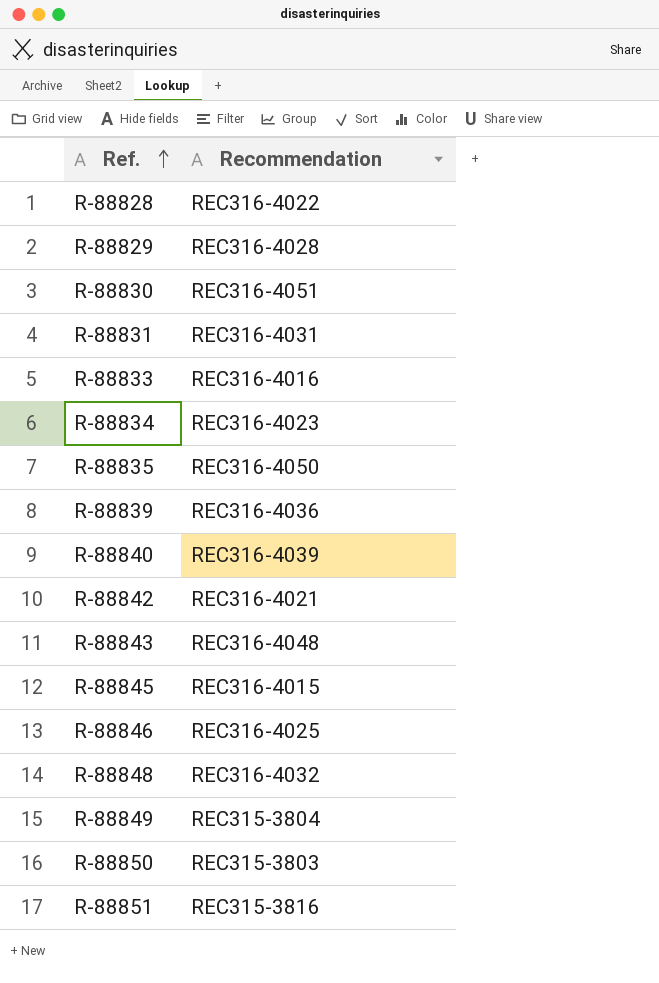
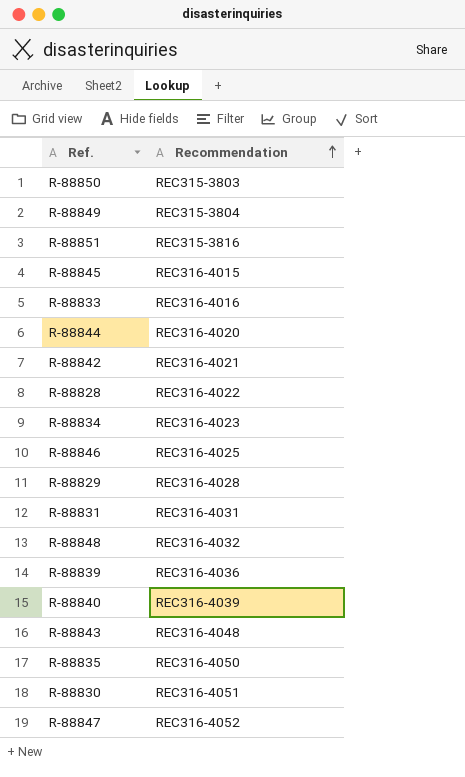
row order: Ref. ascending -> Recommendation ascending
row R-88844: none -> REC316-4020
row R-88847: none -> REC316-4052

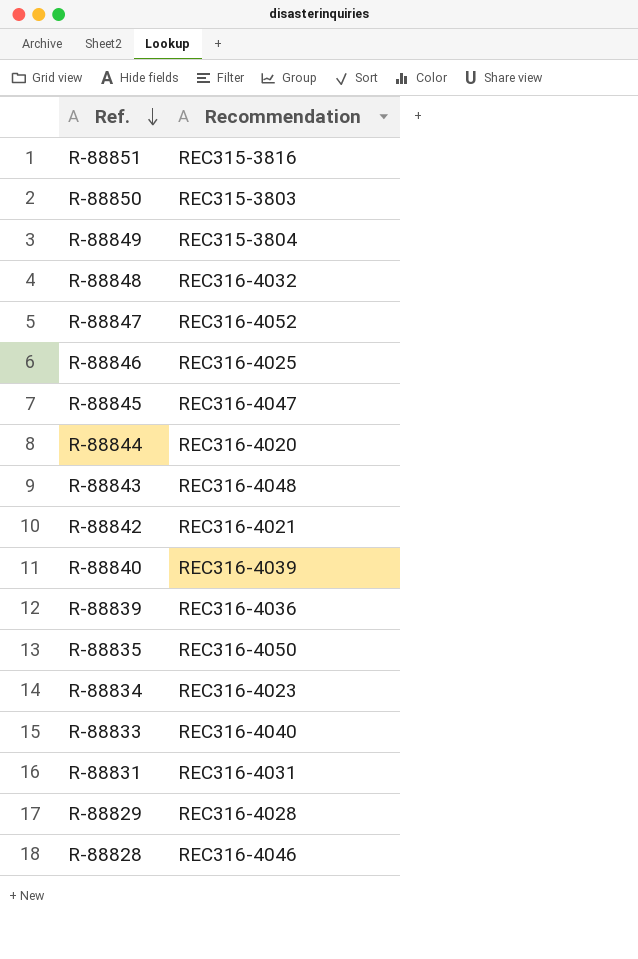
row order: Recommendation ascending -> Ref. descending
row R-88830: REC316-4051 -> none
R-88845 | Recommendation: REC316-4015 -> REC316-4047
R-88833 | Recommendation: REC316-4016 -> REC316-4040
R-88828 | Recommendation: REC316-4022 -> REC316-4046

